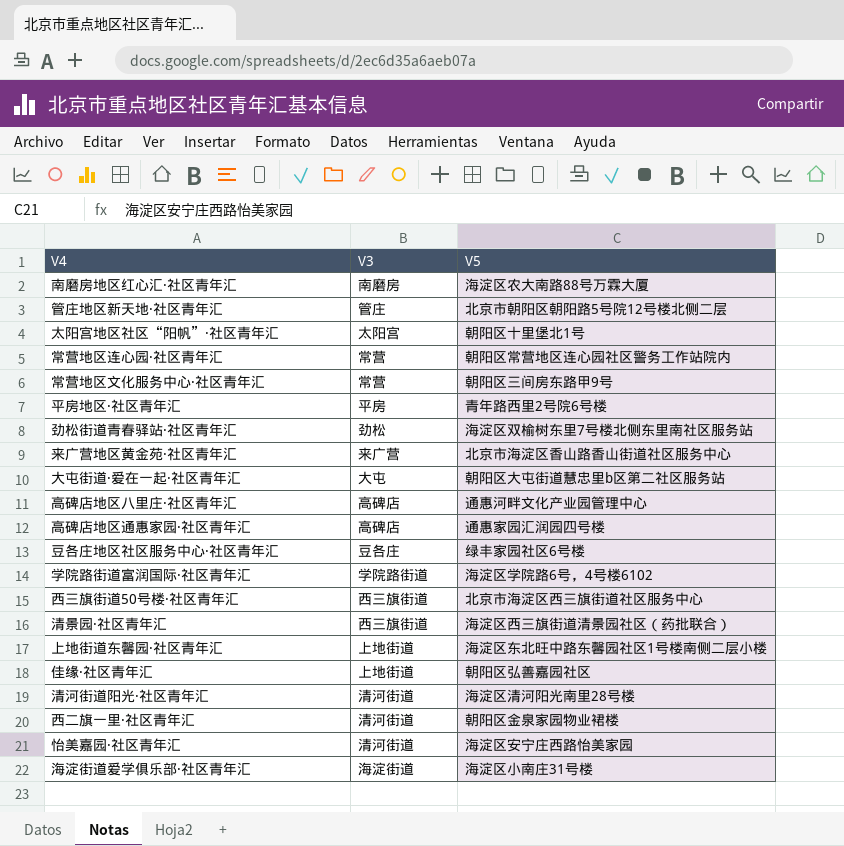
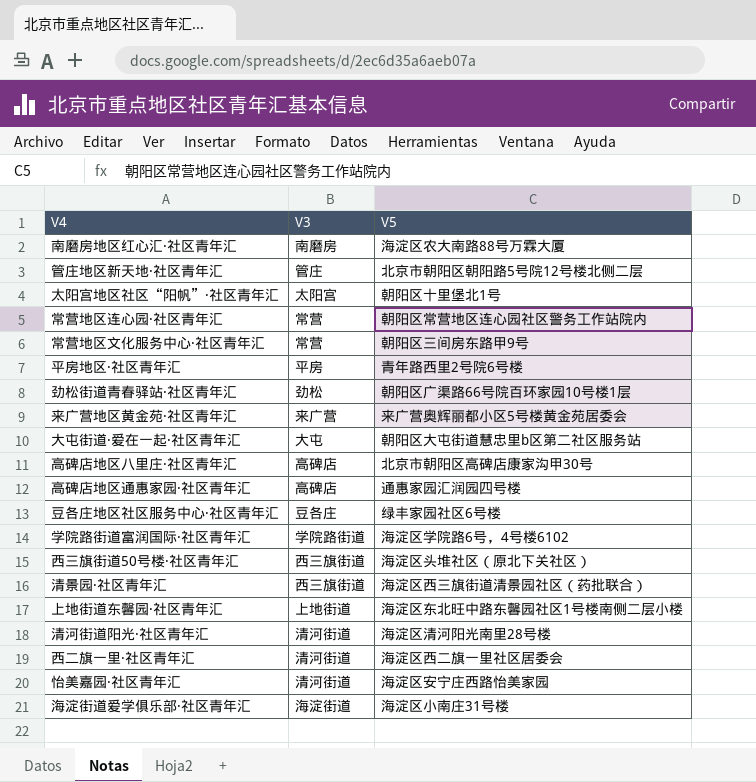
row 佳缘·社区青年汇: 上地街道 | 朝阳区弘善嘉园社区 -> none
劲松街道青春驿站·社区青年汇 | V5: 海淀区双榆树东里7号楼北侧东里南社区服务站 -> 朝阳区广渠路66号院百环家园10号楼1层
来广营地区黄金苑·社区青年汇 | V5: 北京市海淀区香山路香山街道社区服务中心 -> 来广营奥辉丽都小区5号楼黄金苑居委会
高碑店地区八里庄·社区青年汇 | V5: 通惠河畔文化产业园管理中心 -> 北京市朝阳区高碑店康家沟甲30号
西三旗街道50号楼·社区青年汇 | V5: 北京市海淀区西三旗街道社区服务中心 -> 海淀区头堆社区（原北下关社区）
西二旗一里·社区青年汇 | V5: 朝阳区金泉家园物业裙楼 -> 海淀区西二旗一里社区居委会

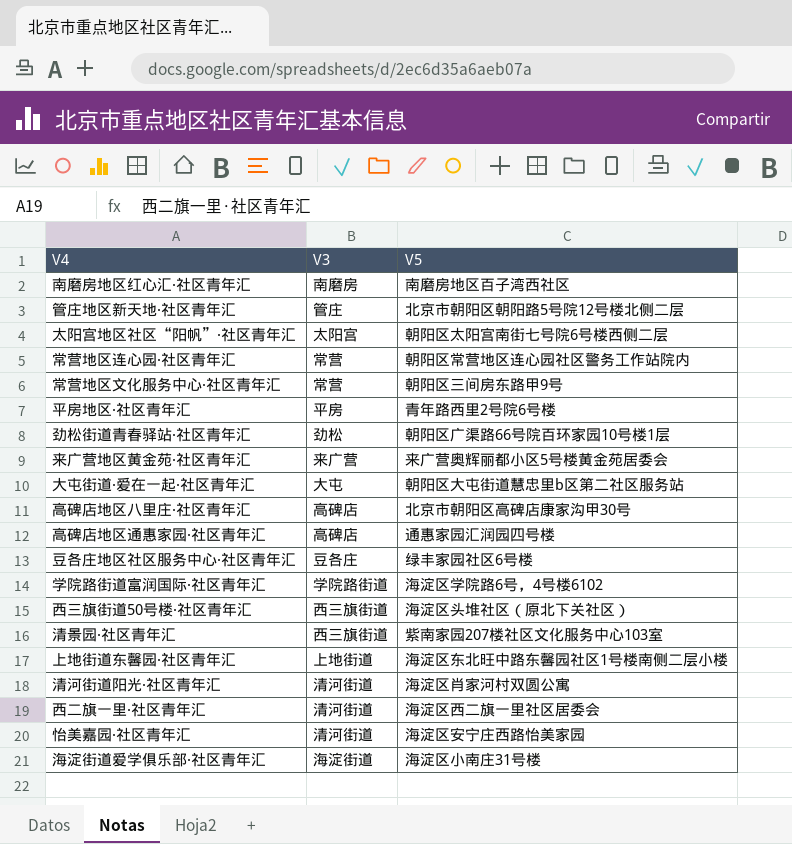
南磨房地区红心汇·社区青年汇 | V5: 海淀区农大南路88号万霖大厦 -> 南磨房地区百子湾西社区
太阳宫地区社区“阳帆”·社区青年汇 | V5: 朝阳区十里堡北1号 -> 朝阳区太阳宫南街七号院6号楼西侧二层
清景园·社区青年汇 | V5: 海淀区西三旗街道清景园社区（药批联合） -> 紫南家园207楼社区文化服务中心103室
清河街道阳光·社区青年汇 | V5: 海淀区清河阳光南里28号楼 -> 海淀区肖家河村双圆公寓

